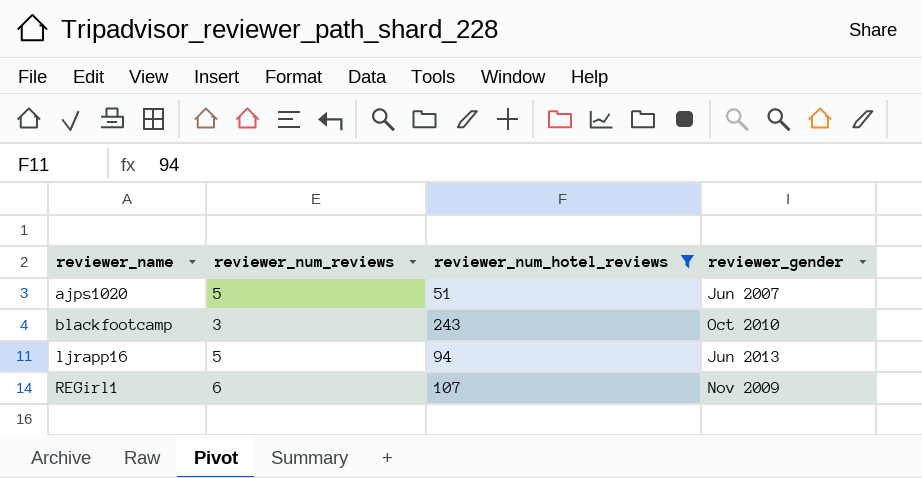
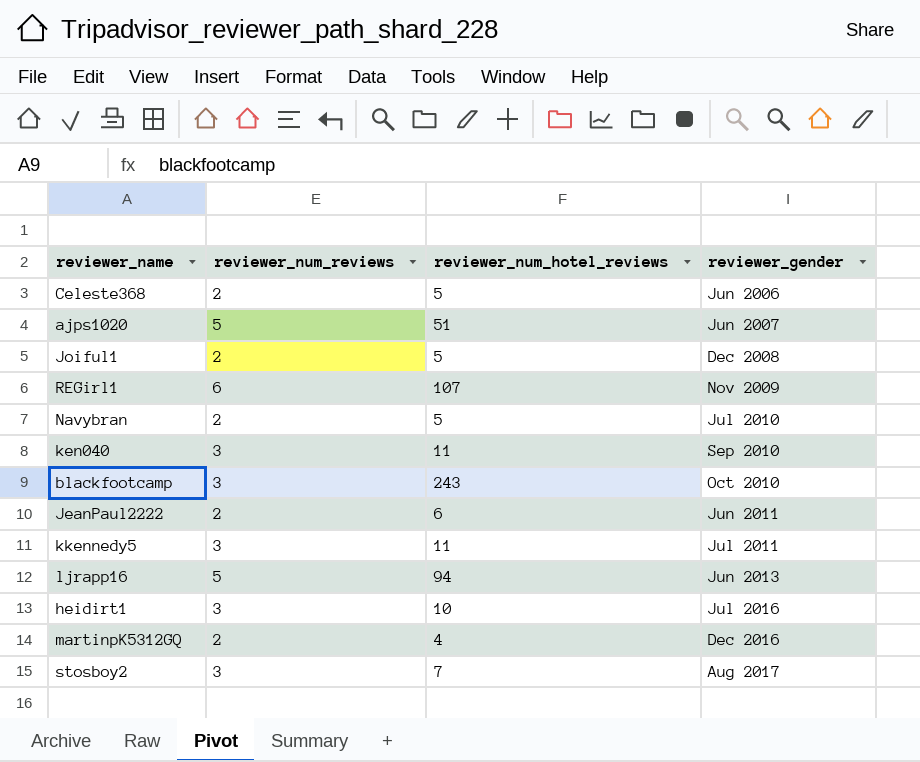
filter: reviewer_num_hotel_reviews >= 51 -> none
row order: reviewer_name ascending -> reviewer_gender ascending

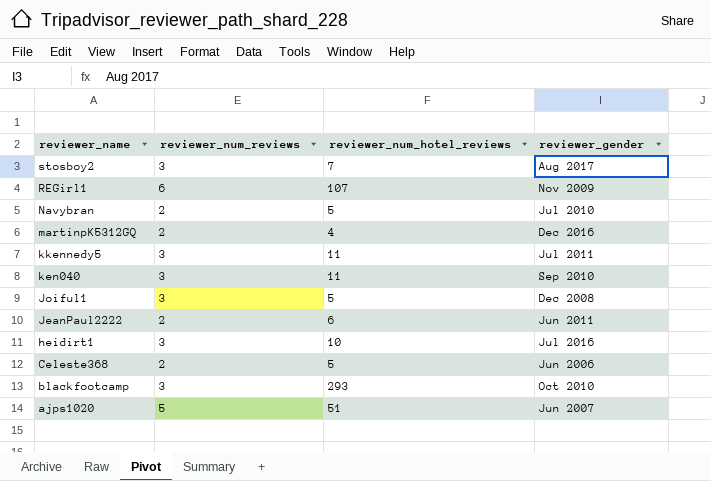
row order: reviewer_gender ascending -> reviewer_name descending
row ljrapp16: 5 | 94 | Jun 2013 -> none
Joiful1 | reviewer_num_reviews: 2 -> 3
blackfootcamp | reviewer_num_hotel_reviews: 243 -> 293

